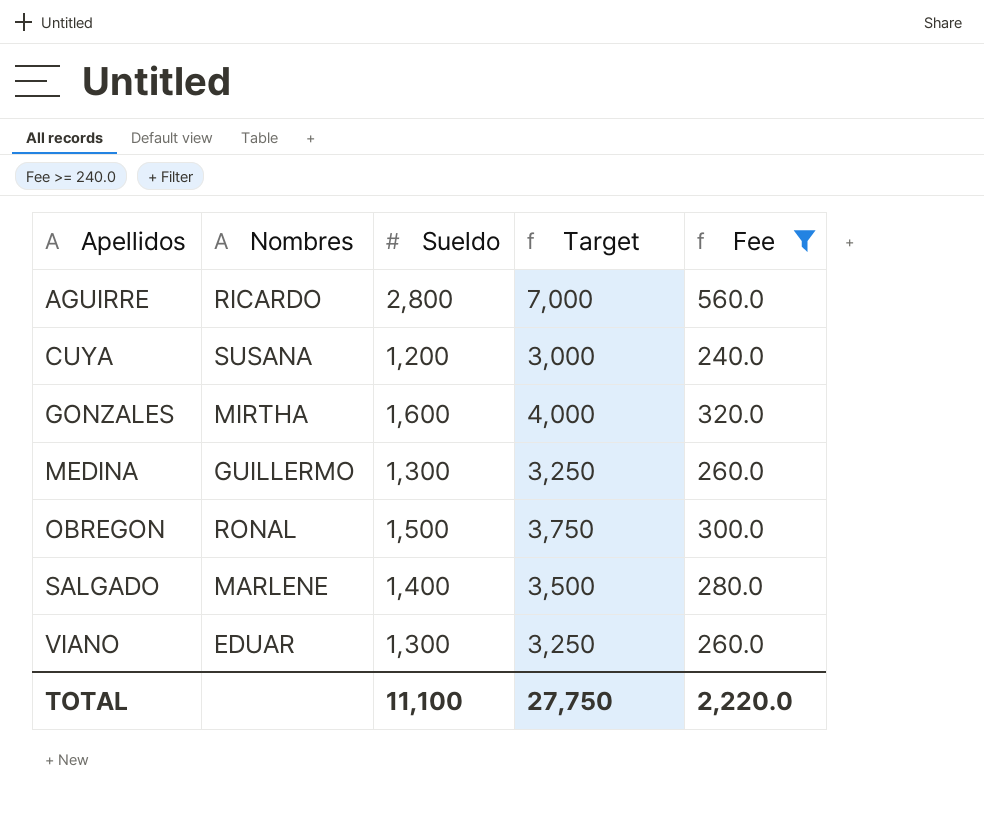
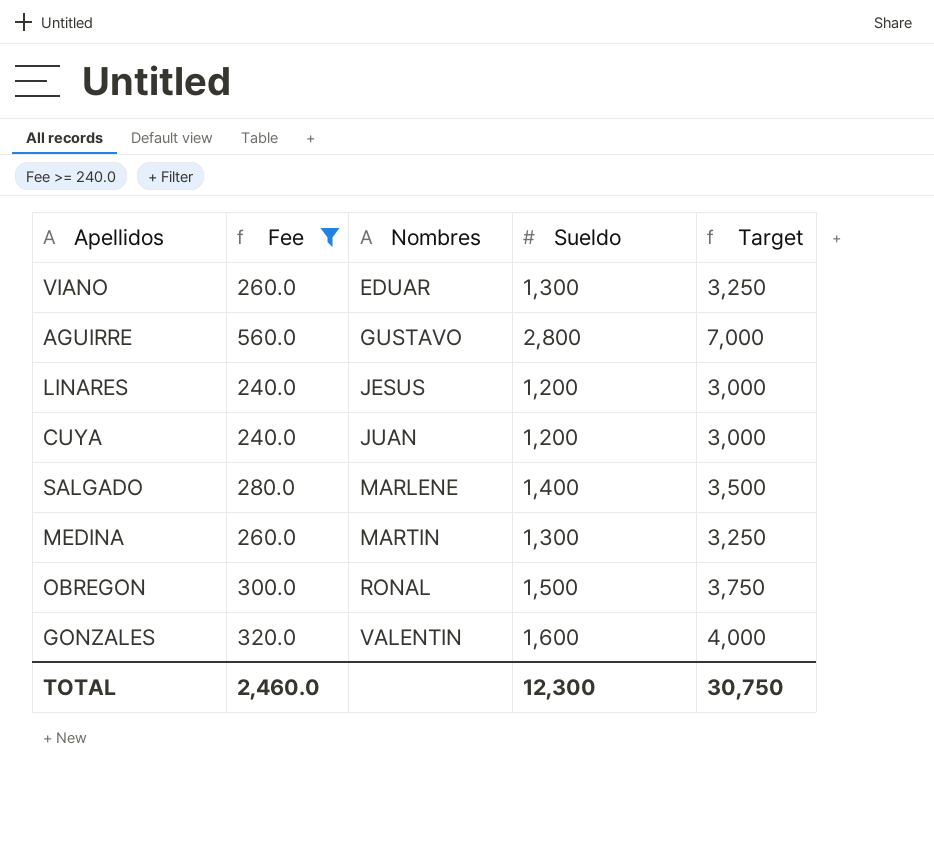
row order: Apellidos ascending -> Nombres ascending
column Fee | position: 5 -> 2
AGUIRRE | Nombres: RICARDO -> GUSTAVO
row LINARES: none -> 240.0 | JESUS | 1,200 | 3,000
CUYA | Nombres: SUSANA -> JUAN
MEDINA | Nombres: GUILLERMO -> MARTIN
GONZALES | Nombres: MIRTHA -> VALENTIN
TOTAL | Fee: 2,220.0 -> 2,460.0
TOTAL | Sueldo: 11,100 -> 12,300
TOTAL | Target: 27,750 -> 30,750

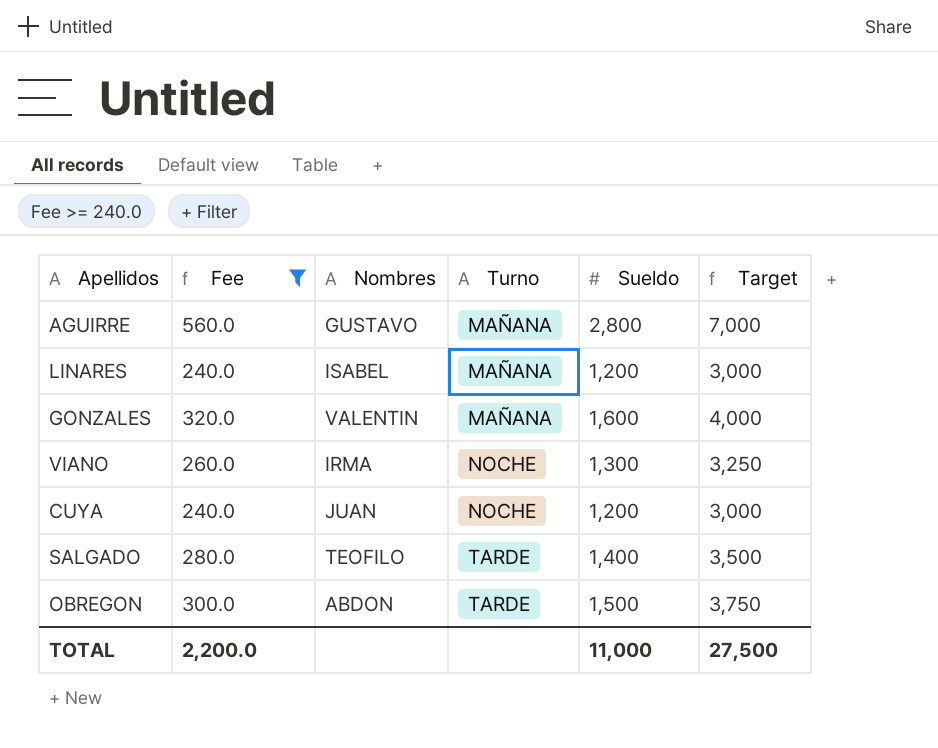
row order: Nombres ascending -> Turno ascending
column Turno | position: none -> 4
row MEDINA: 260.0 | MARTIN | 1,300 | 3,250 -> none
LINARES | Nombres: JESUS -> ISABEL
VIANO | Nombres: EDUAR -> IRMA
SALGADO | Nombres: MARLENE -> TEOFILO
OBREGON | Nombres: RONAL -> ABDON
TOTAL | Fee: 2,460.0 -> 2,200.0
TOTAL | Sueldo: 12,300 -> 11,000
TOTAL | Target: 30,750 -> 27,500

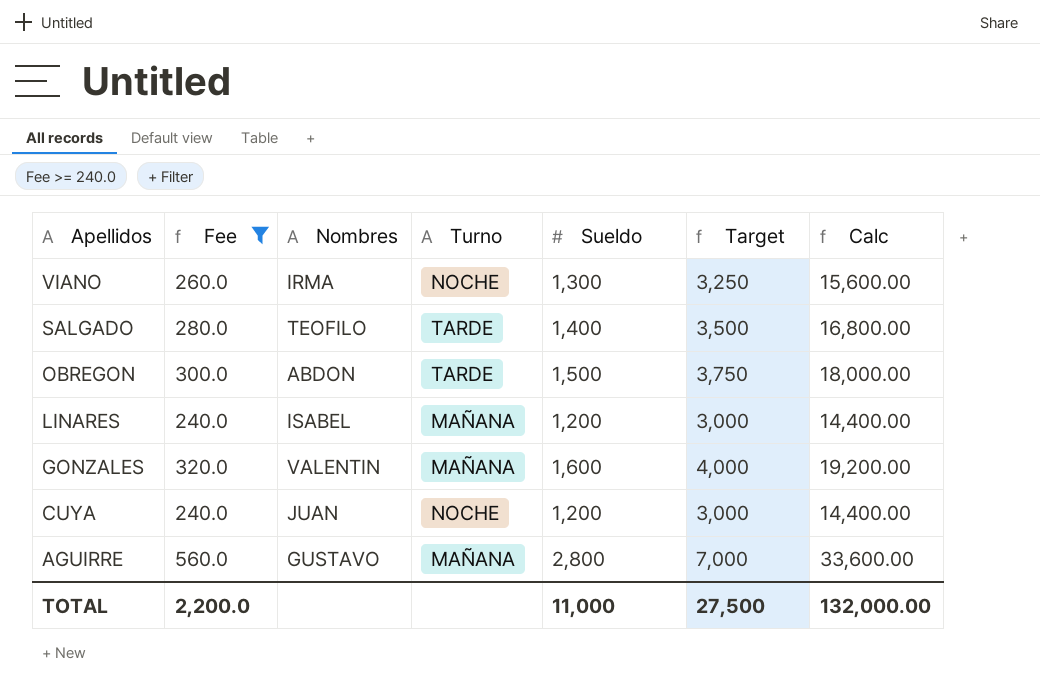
row order: Turno ascending -> Apellidos descending
column Calc | formula: none -> [Sueldo] * 12

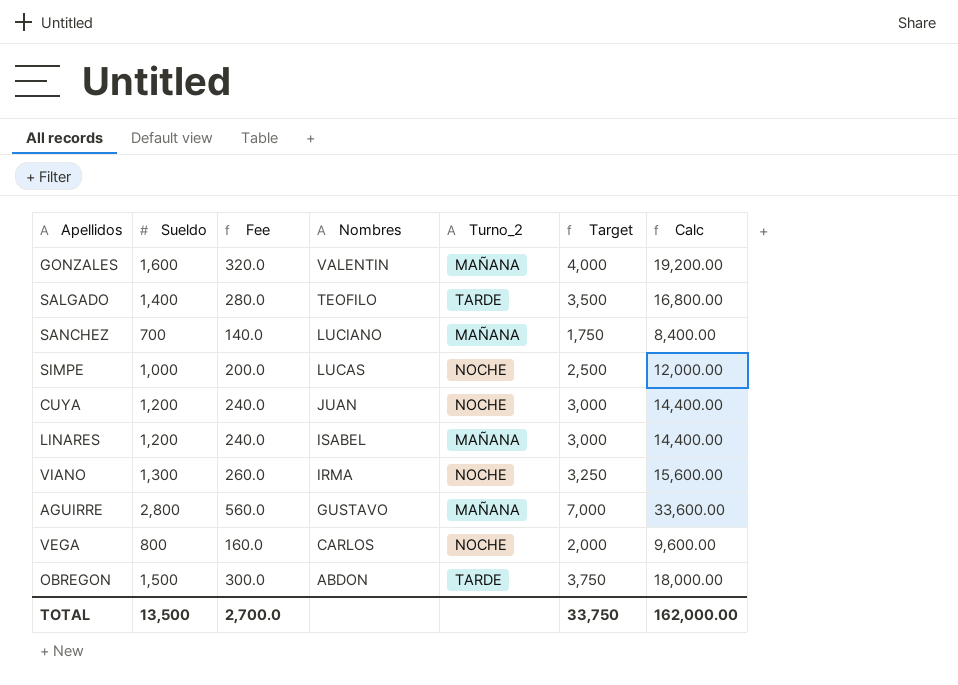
filter: Fee >= 240.0 -> none
row order: Apellidos descending -> Nombres descending
column Sueldo | position: 5 -> 2
column name: Turno -> Turno_2
TOTAL | Sueldo: 11,000 -> 13,500
TOTAL | Fee: 2,200.0 -> 2,700.0
TOTAL | Target: 27,500 -> 33,750
TOTAL | Calc: 132,000.00 -> 162,000.00

